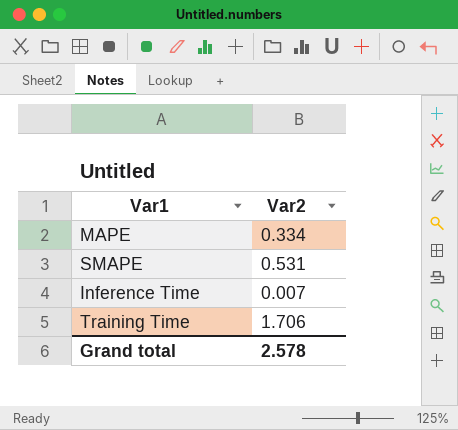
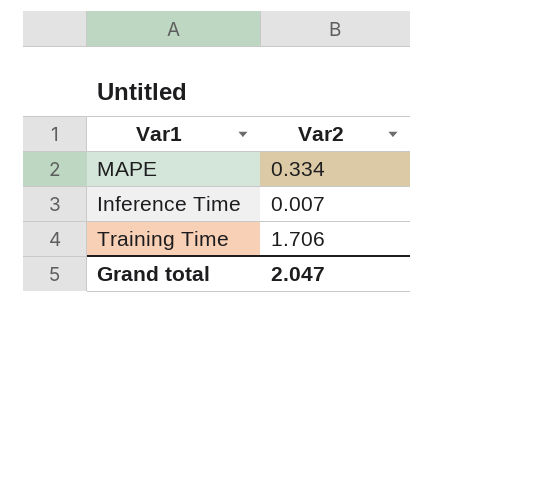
row SMAPE: 0.531 -> none
Grand total | Var2: 2.578 -> 2.047

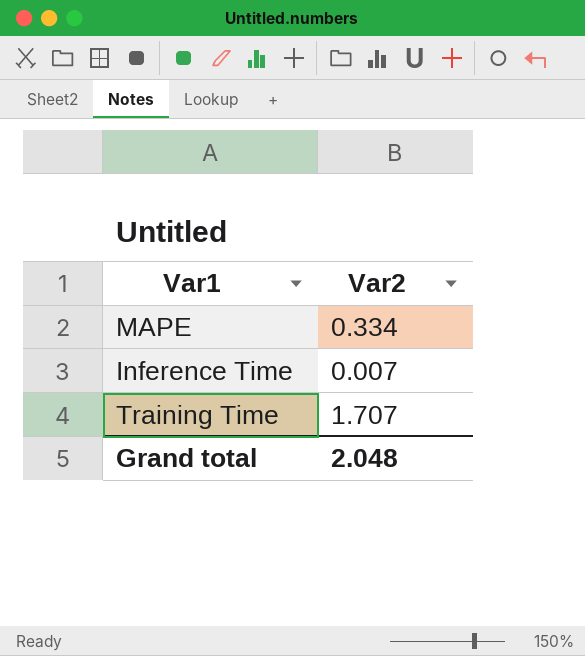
Training Time | Var2: 1.706 -> 1.707
Grand total | Var2: 2.047 -> 2.048

